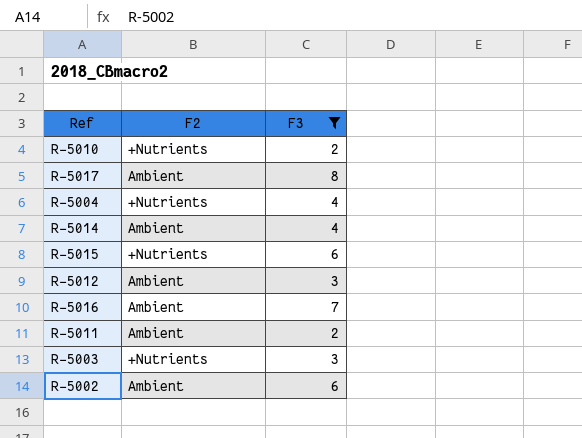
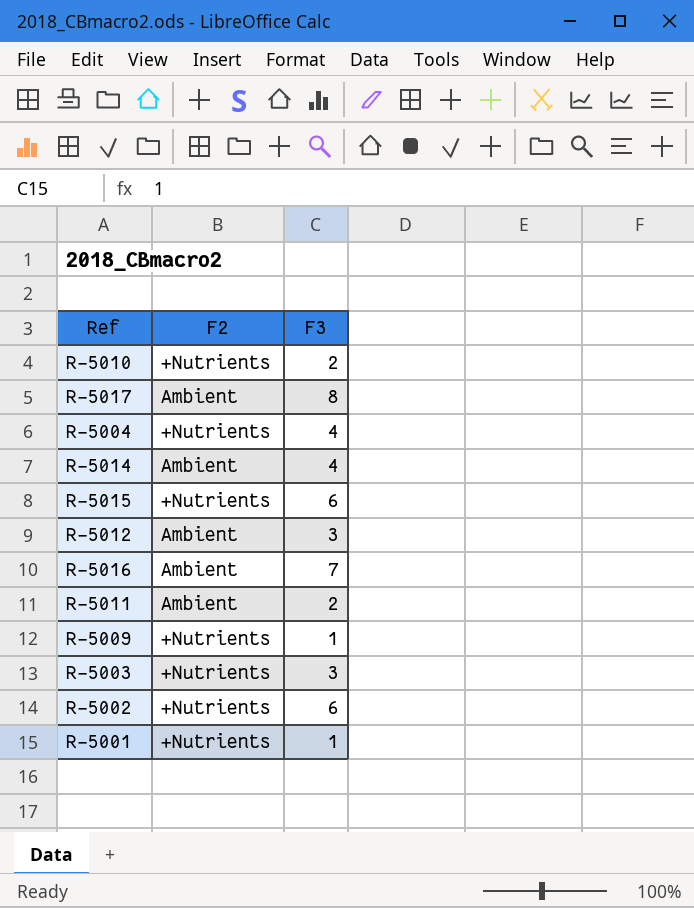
filter: F3 != 1 -> none
R-5002 | F2: Ambient -> +Nutrients

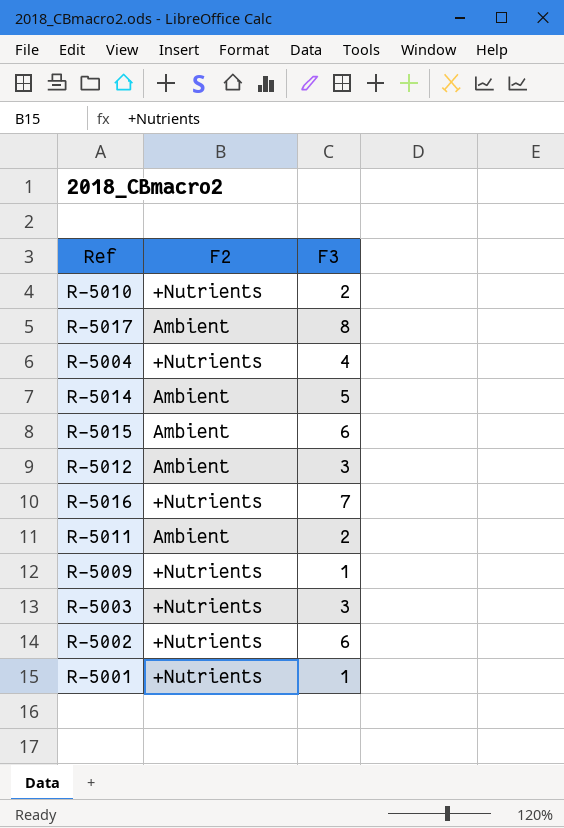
R-5014 | F3: 4 -> 5
R-5015 | F2: +Nutrients -> Ambient
R-5016 | F2: Ambient -> +Nutrients

